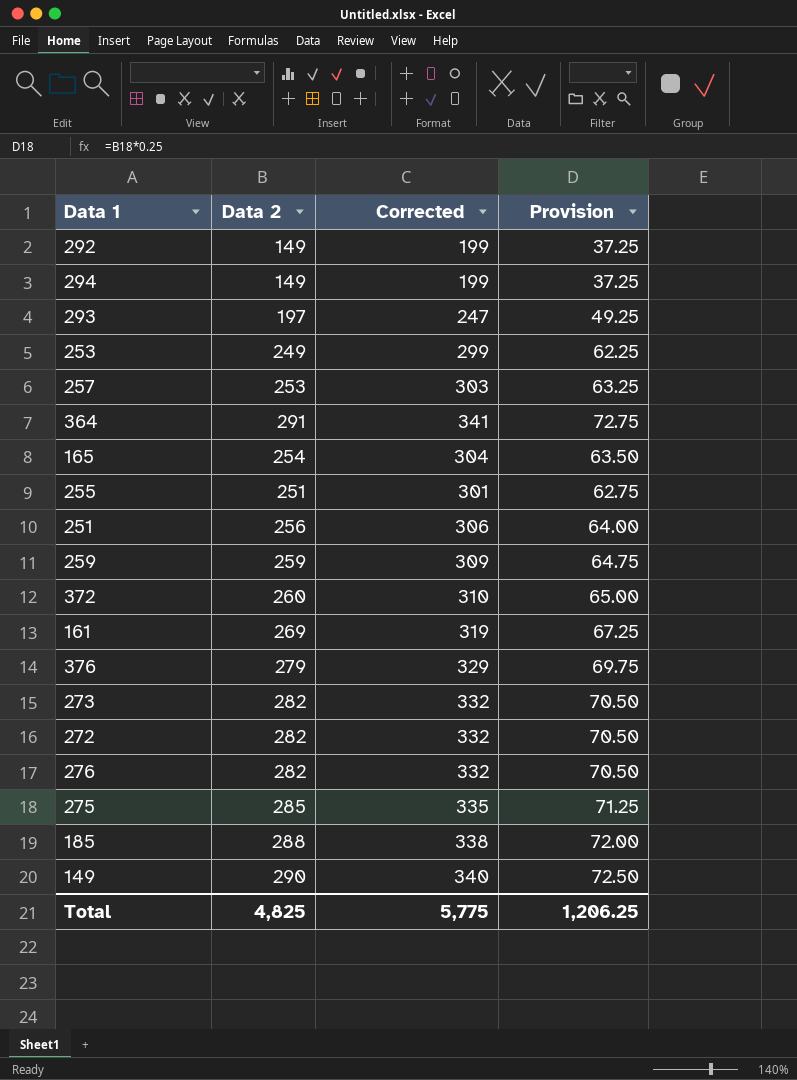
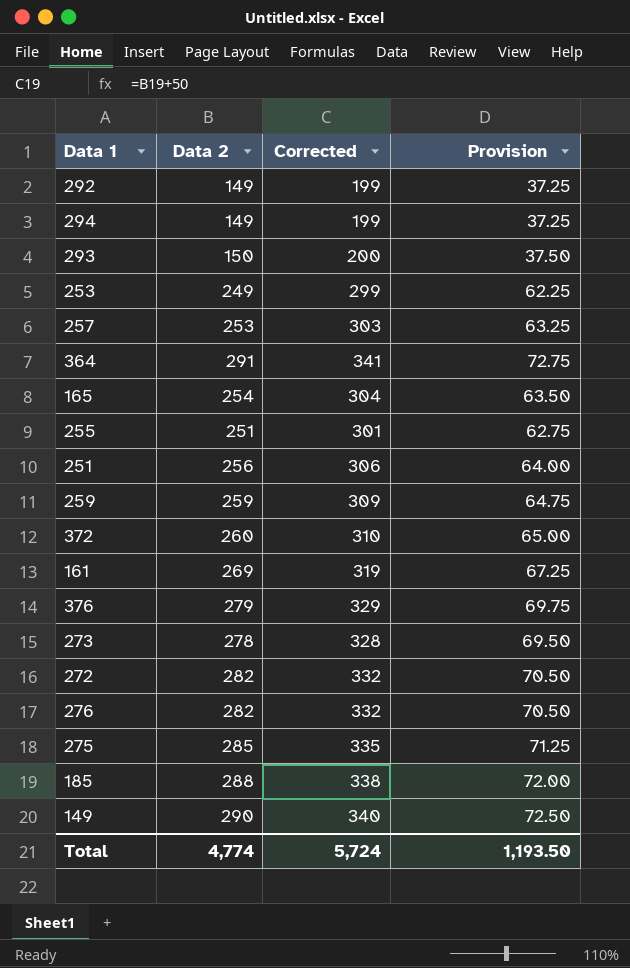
293 | Data 2: 197 -> 150
293 | Corrected: 247 -> 200
293 | Provision: 49.25 -> 37.50
273 | Data 2: 282 -> 278
273 | Corrected: 332 -> 328
273 | Provision: 70.50 -> 69.50
Total | Data 2: 4,825 -> 4,774
Total | Corrected: 5,775 -> 5,724
Total | Provision: 1,206.25 -> 1,193.50

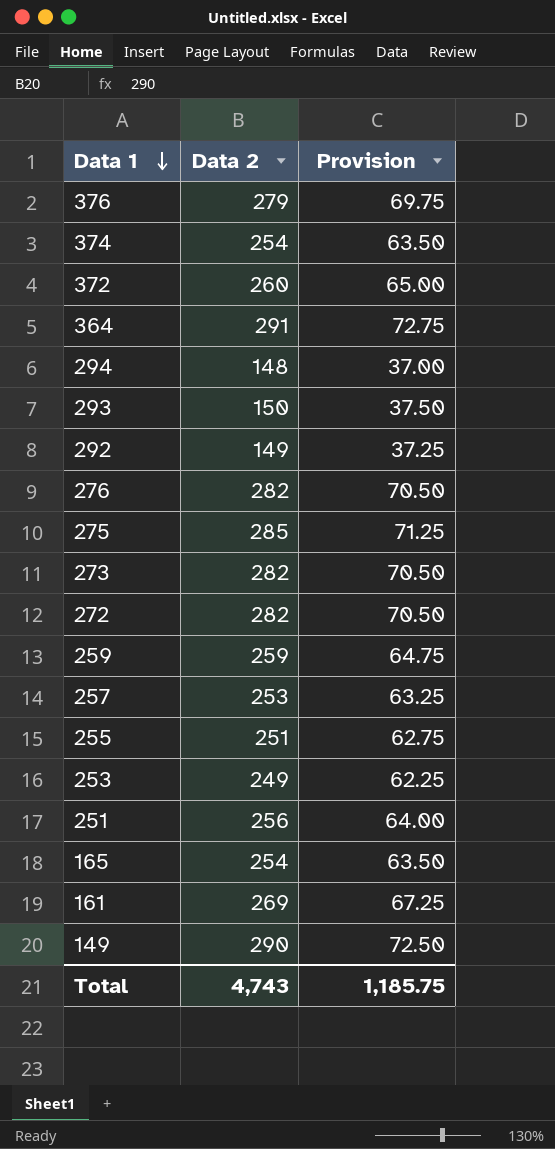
row order: none -> Data 1 descending
column Corrected | formula: [Data 2] + 50 -> none
row 185: 288 | 338 | 72.00 -> none
row 374: none -> 254 | 63.50
294 | Data 2: 149 -> 148
294 | Provision: 37.25 -> 37.00
273 | Data 2: 278 -> 282
273 | Provision: 69.50 -> 70.50
Total | Data 2: 4,774 -> 4,743
Total | Provision: 1,193.50 -> 1,185.75

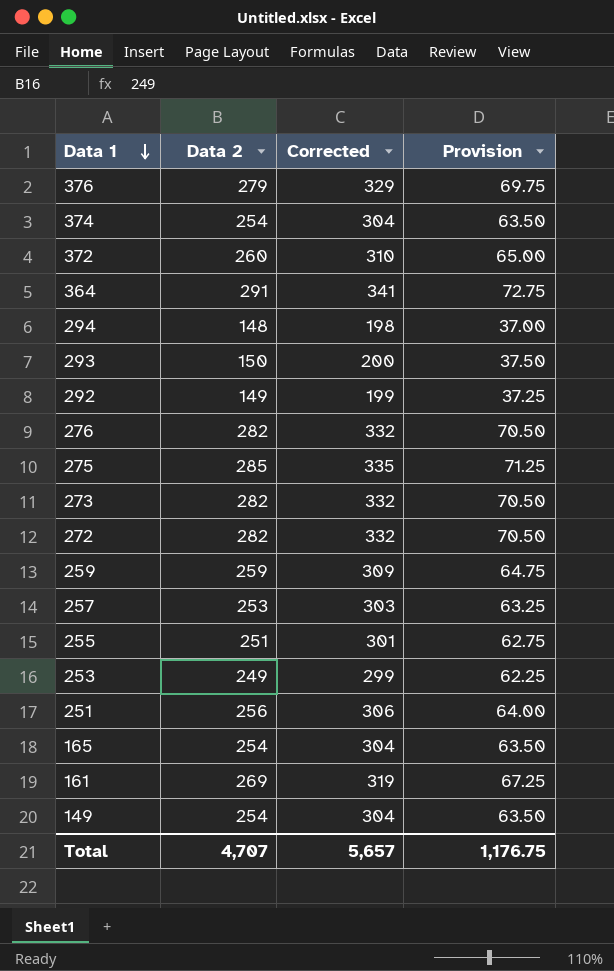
column Corrected | formula: none -> [Data 2] + 50
149 | Data 2: 290 -> 254
149 | Provision: 72.50 -> 63.50
Total | Data 2: 4,743 -> 4,707
Total | Provision: 1,185.75 -> 1,176.75

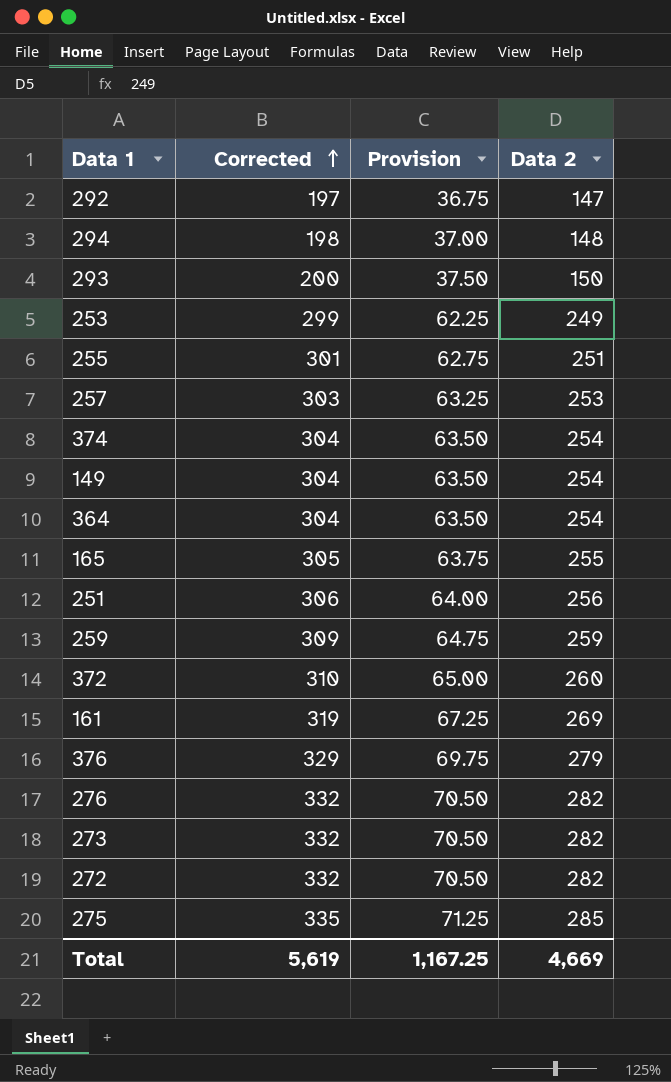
row order: Data 1 descending -> Corrected ascending
column Data 2 | position: 2 -> 4
292 | Corrected: 199 -> 197
292 | Provision: 37.25 -> 36.75
292 | Data 2: 149 -> 147
364 | Corrected: 341 -> 304
364 | Provision: 72.75 -> 63.50
364 | Data 2: 291 -> 254
165 | Corrected: 304 -> 305
165 | Provision: 63.50 -> 63.75
165 | Data 2: 254 -> 255
Total | Corrected: 5,657 -> 5,619
Total | Provision: 1,176.75 -> 1,167.25
Total | Data 2: 4,707 -> 4,669

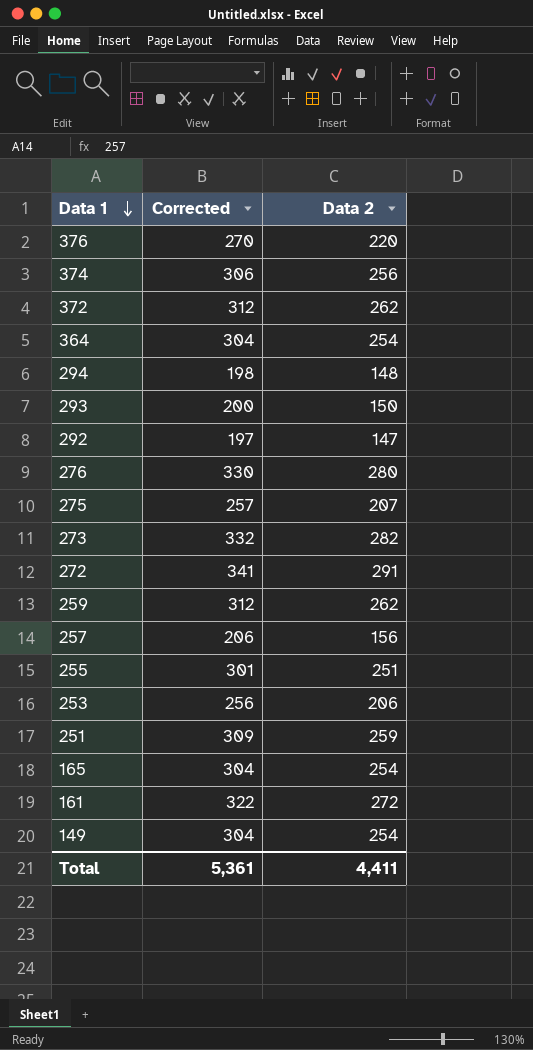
row order: Corrected ascending -> Data 1 descending
column Provision | formula: [Data 2] * 0.25 -> none
376 | Corrected: 329 -> 270
376 | Data 2: 279 -> 220
374 | Corrected: 304 -> 306
374 | Data 2: 254 -> 256
372 | Corrected: 310 -> 312
372 | Data 2: 260 -> 262
276 | Corrected: 332 -> 330
276 | Data 2: 282 -> 280
275 | Corrected: 335 -> 257
275 | Data 2: 285 -> 207
272 | Corrected: 332 -> 341
272 | Data 2: 282 -> 291
259 | Corrected: 309 -> 312
259 | Data 2: 259 -> 262
257 | Corrected: 303 -> 206
257 | Data 2: 253 -> 156
253 | Corrected: 299 -> 256
253 | Data 2: 249 -> 206
251 | Corrected: 306 -> 309
251 | Data 2: 256 -> 259
165 | Corrected: 305 -> 304
165 | Data 2: 255 -> 254
161 | Corrected: 319 -> 322
161 | Data 2: 269 -> 272
Total | Corrected: 5,619 -> 5,361
Total | Data 2: 4,669 -> 4,411

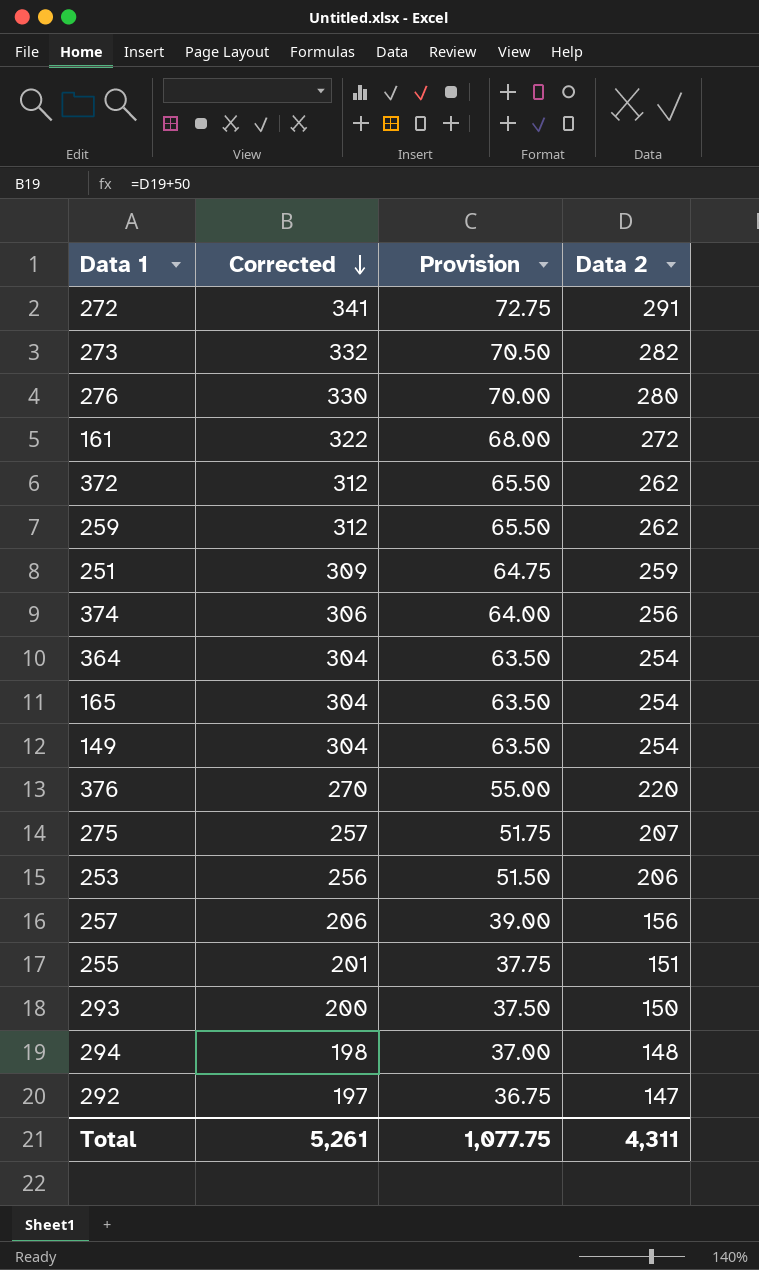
row order: Data 1 descending -> Corrected descending
column Provision | formula: none -> [Data 2] * 0.25
255 | Corrected: 301 -> 201
255 | Data 2: 251 -> 151
Total | Corrected: 5,361 -> 5,261
Total | Data 2: 4,411 -> 4,311

